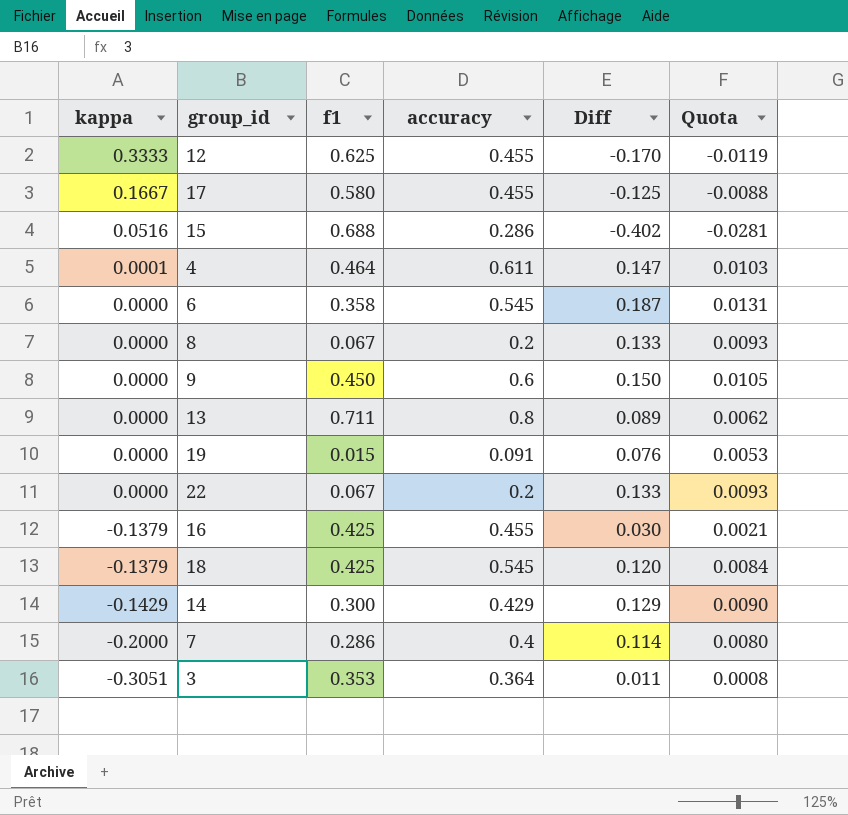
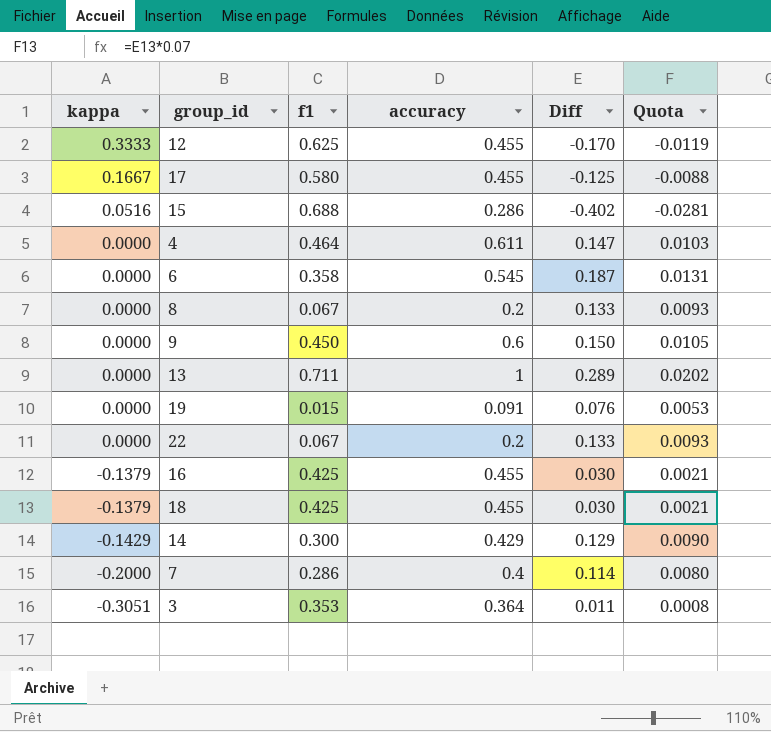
4 | kappa: 0.0001 -> 0.0000
13 | accuracy: 0.8 -> 1
13 | Diff: 0.089 -> 0.289
13 | Quota: 0.0062 -> 0.0202
18 | accuracy: 0.545 -> 0.455
18 | Diff: 0.120 -> 0.030
18 | Quota: 0.0084 -> 0.0021

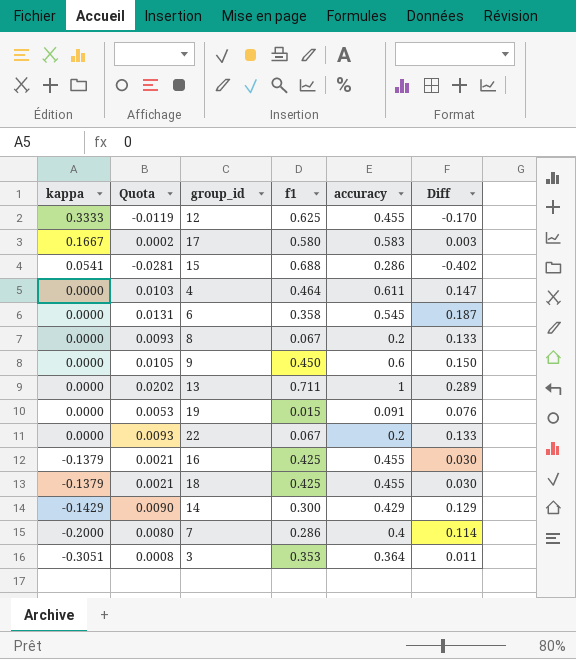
column Quota | position: 6 -> 2
17 | Quota: -0.0088 -> 0.0002
17 | accuracy: 0.455 -> 0.583
17 | Diff: -0.125 -> 0.003
15 | kappa: 0.0516 -> 0.0541

